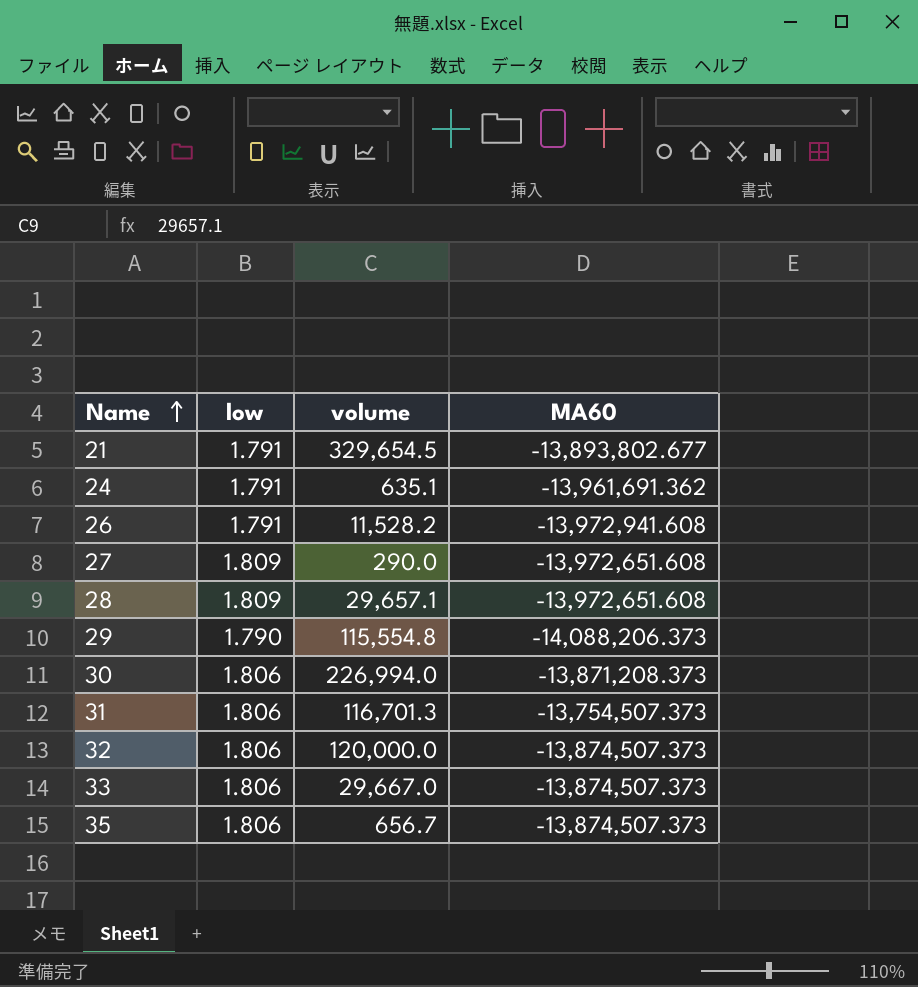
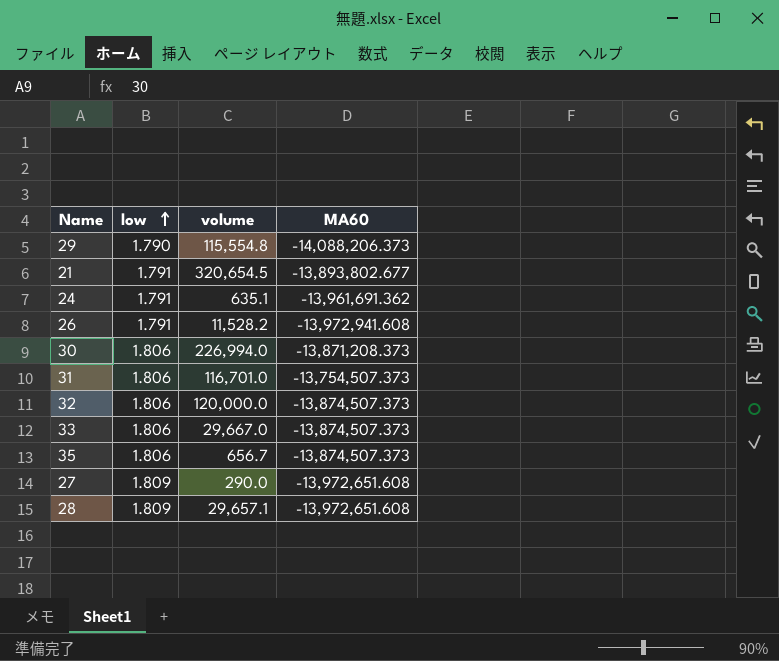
row order: Name ascending -> low ascending
21 | volume: 329,654.5 -> 320,654.5
31 | volume: 116,701.3 -> 116,701.0

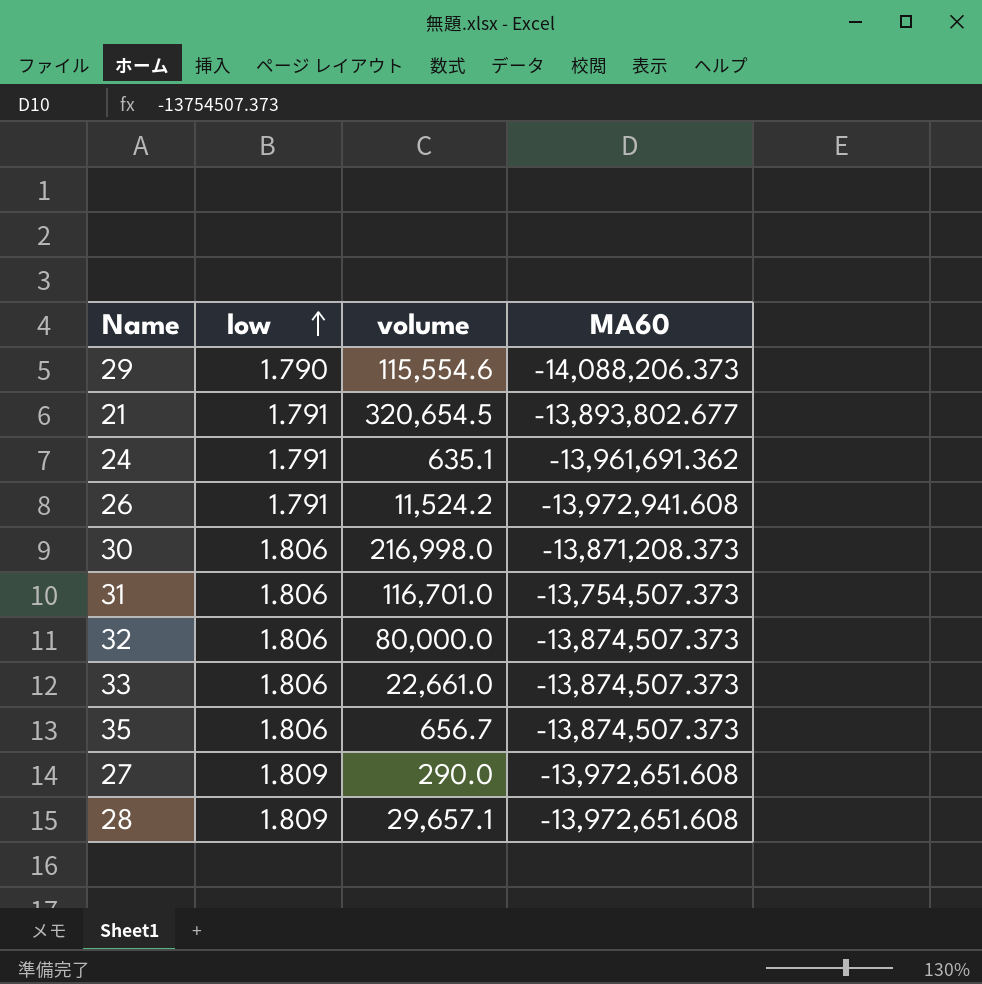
29 | volume: 115,554.8 -> 115,554.6
26 | volume: 11,528.2 -> 11,524.2
30 | volume: 226,994.0 -> 216,998.0
32 | volume: 120,000.0 -> 80,000.0
33 | volume: 29,667.0 -> 22,661.0

